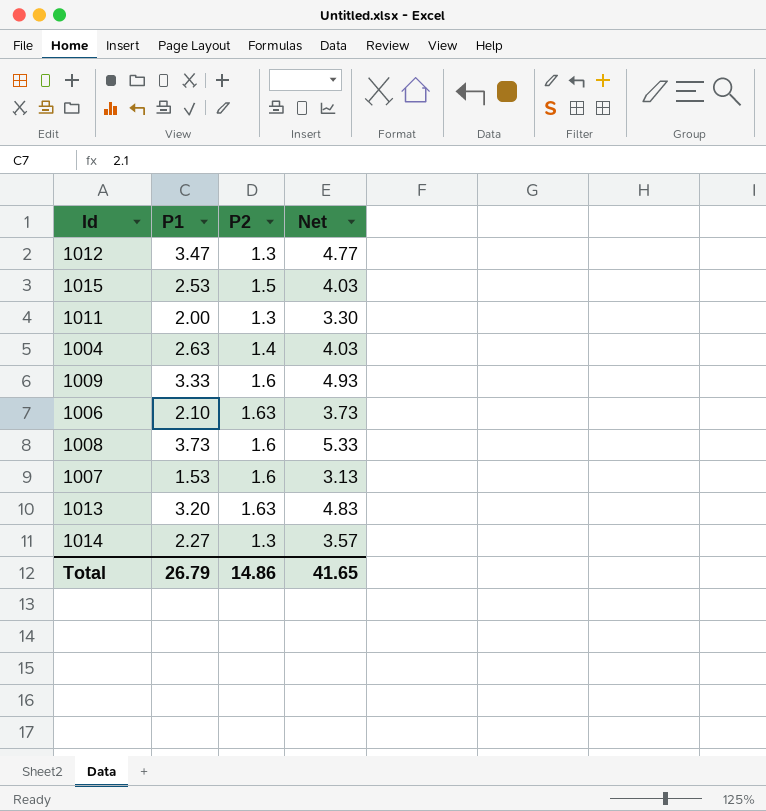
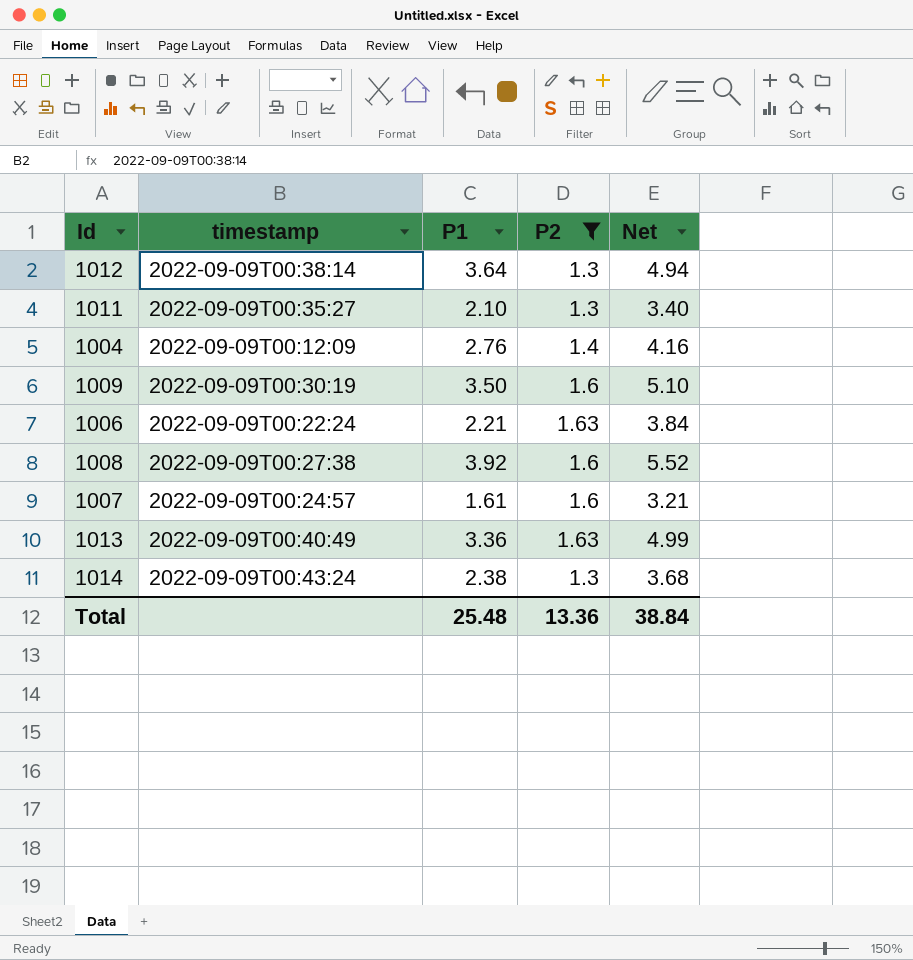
filter: none -> P2 != 1.5
column timestamp | position: none -> 2
1012 | P1: 3.47 -> 3.64
1012 | Net: 4.77 -> 4.94
1011 | P1: 2.00 -> 2.10
1011 | Net: 3.30 -> 3.40
1004 | P1: 2.63 -> 2.76
1004 | Net: 4.03 -> 4.16
1009 | P1: 3.33 -> 3.50
1009 | Net: 4.93 -> 5.10
1006 | P1: 2.10 -> 2.21
1006 | Net: 3.73 -> 3.84
1008 | P1: 3.73 -> 3.92
1008 | Net: 5.33 -> 5.52
1007 | P1: 1.53 -> 1.61
1007 | Net: 3.13 -> 3.21
1013 | P1: 3.20 -> 3.36
1013 | Net: 4.83 -> 4.99
1014 | P1: 2.27 -> 2.38
1014 | Net: 3.57 -> 3.68
Total | P1: 26.79 -> 25.48
Total | P2: 14.86 -> 13.36
Total | Net: 41.65 -> 38.84

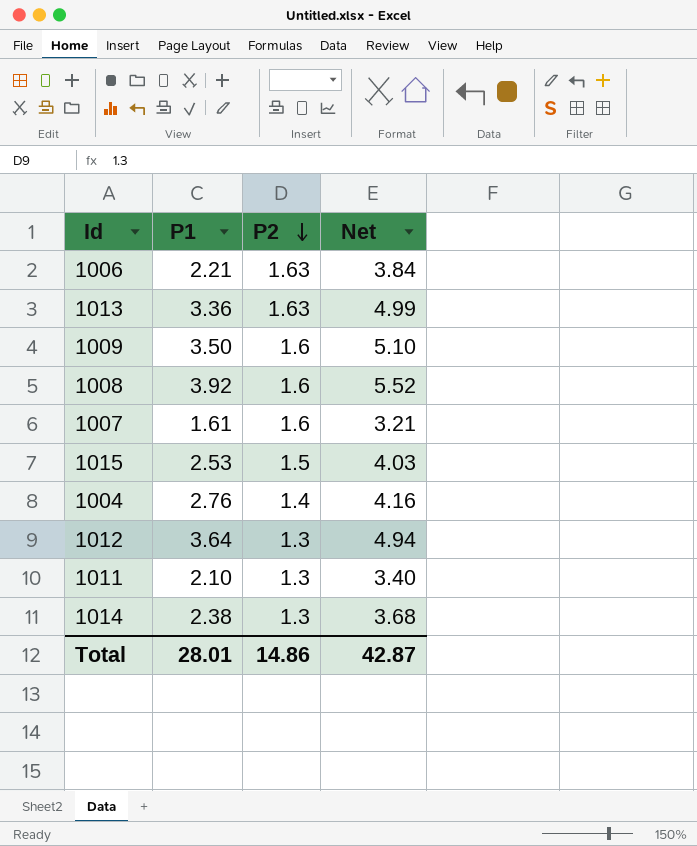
filter: P2 != 1.5 -> none
row order: none -> P2 descending
column timestamp | position: 2 -> none
Total | P1: 25.48 -> 28.01
Total | P2: 13.36 -> 14.86
Total | Net: 38.84 -> 42.87

